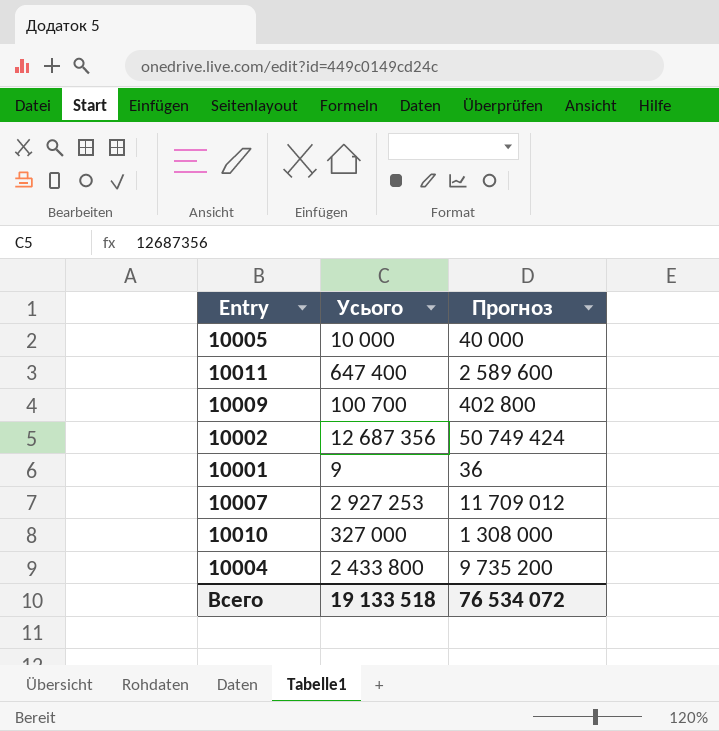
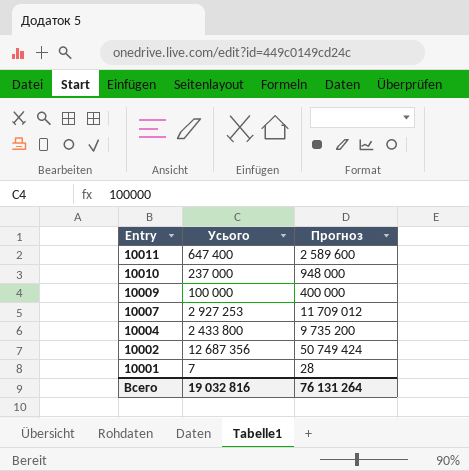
row order: none -> Entry descending
row 10005: 10 000 | 40 000 -> none
10010 | Усього: 327 000 -> 237 000
10010 | Прогноз: 1 308 000 -> 948 000
10009 | Усього: 100 700 -> 100 000
10009 | Прогноз: 402 800 -> 400 000
10001 | Усього: 9 -> 7
10001 | Прогноз: 36 -> 28
Всего | Усього: 19 133 518 -> 19 032 816
Всего | Прогноз: 76 534 072 -> 76 131 264

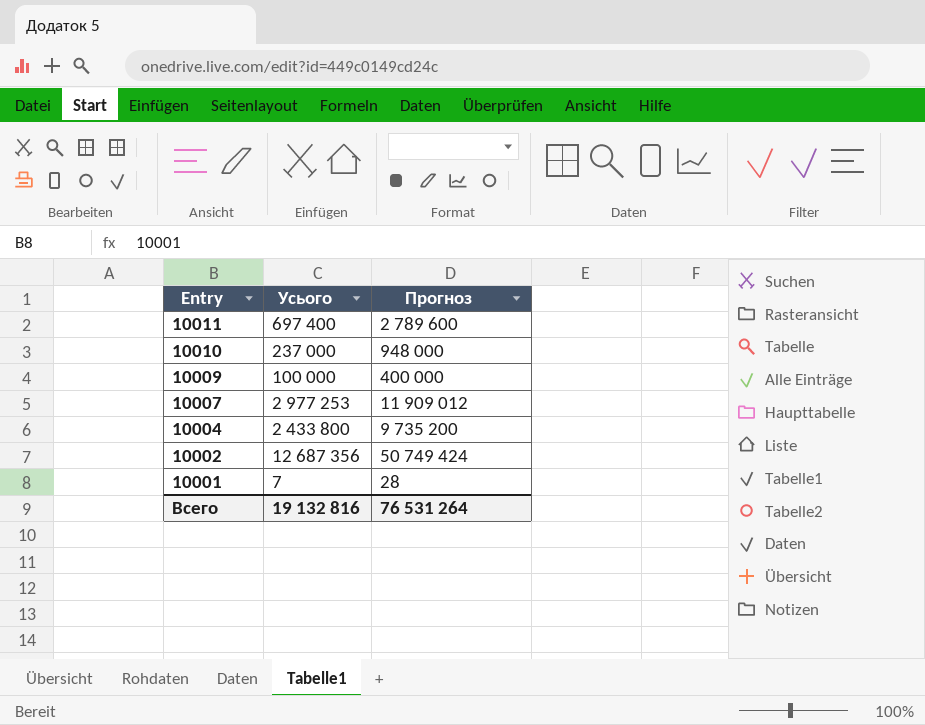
10011 | Усього: 647 400 -> 697 400
10011 | Прогноз: 2 589 600 -> 2 789 600
10007 | Усього: 2 927 253 -> 2 977 253
10007 | Прогноз: 11 709 012 -> 11 909 012
Всего | Усього: 19 032 816 -> 19 132 816
Всего | Прогноз: 76 131 264 -> 76 531 264

